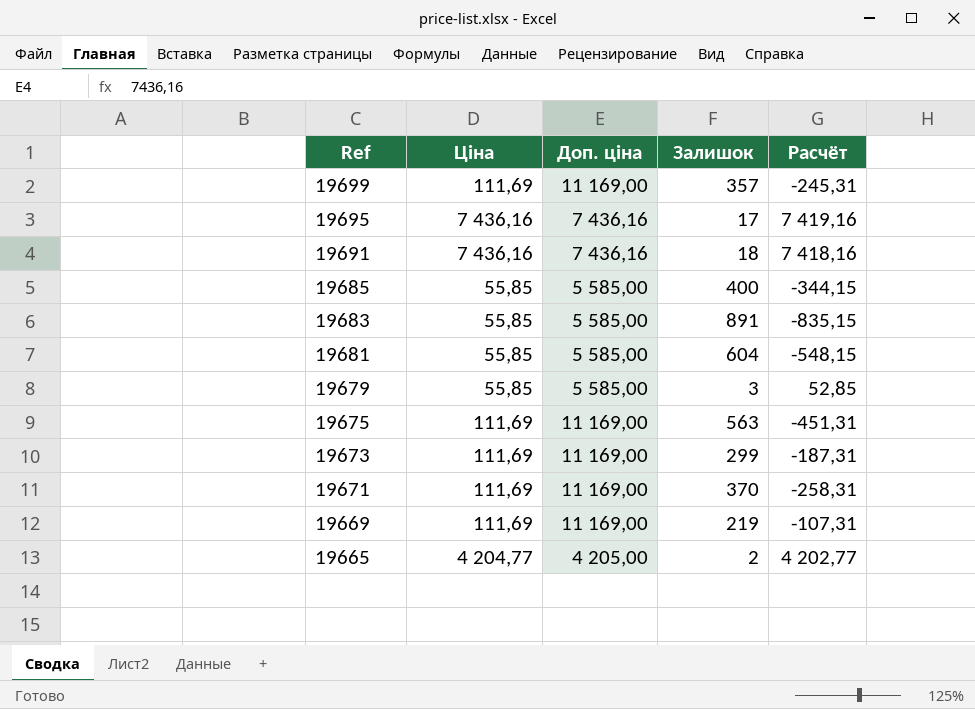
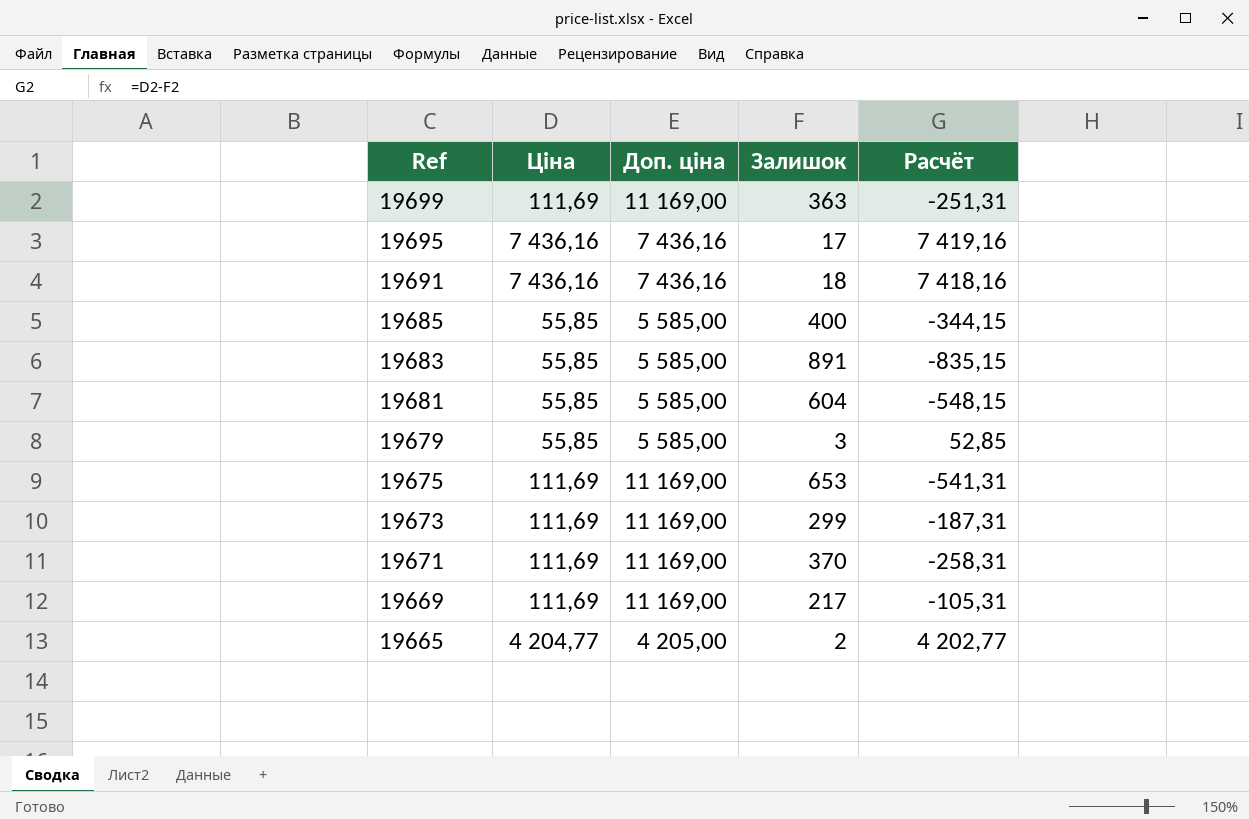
19699 | Залишок: 357 -> 363
19699 | Расчёт: -245,31 -> -251,31
19675 | Залишок: 563 -> 653
19675 | Расчёт: -451,31 -> -541,31
19669 | Залишок: 219 -> 217
19669 | Расчёт: -107,31 -> -105,31

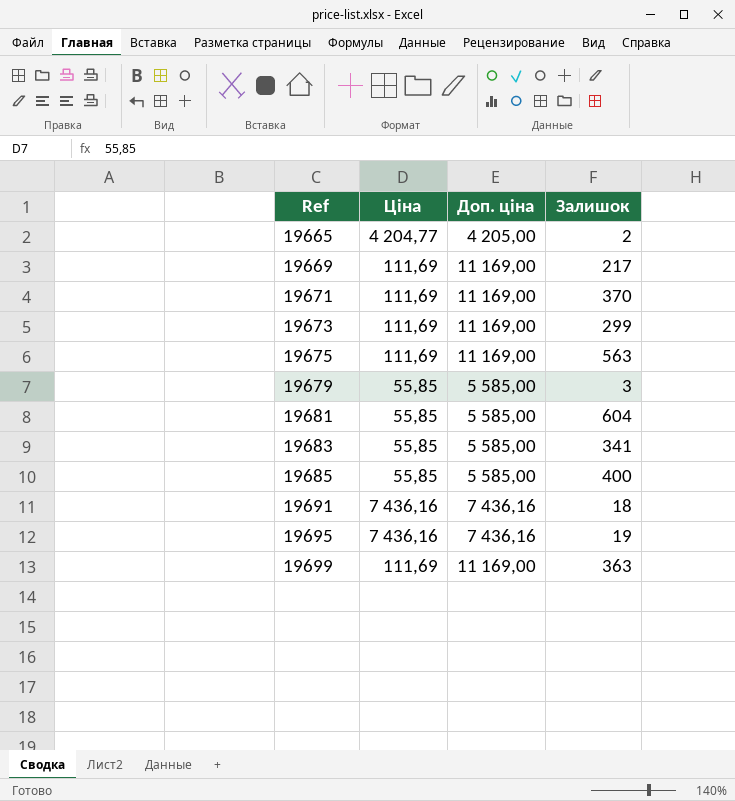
row order: Ref descending -> Ref ascending
column Расчёт | formula: [Ціна] - [Залишок] -> none
19675 | Залишок: 653 -> 563
19683 | Залишок: 891 -> 341
19695 | Залишок: 17 -> 19

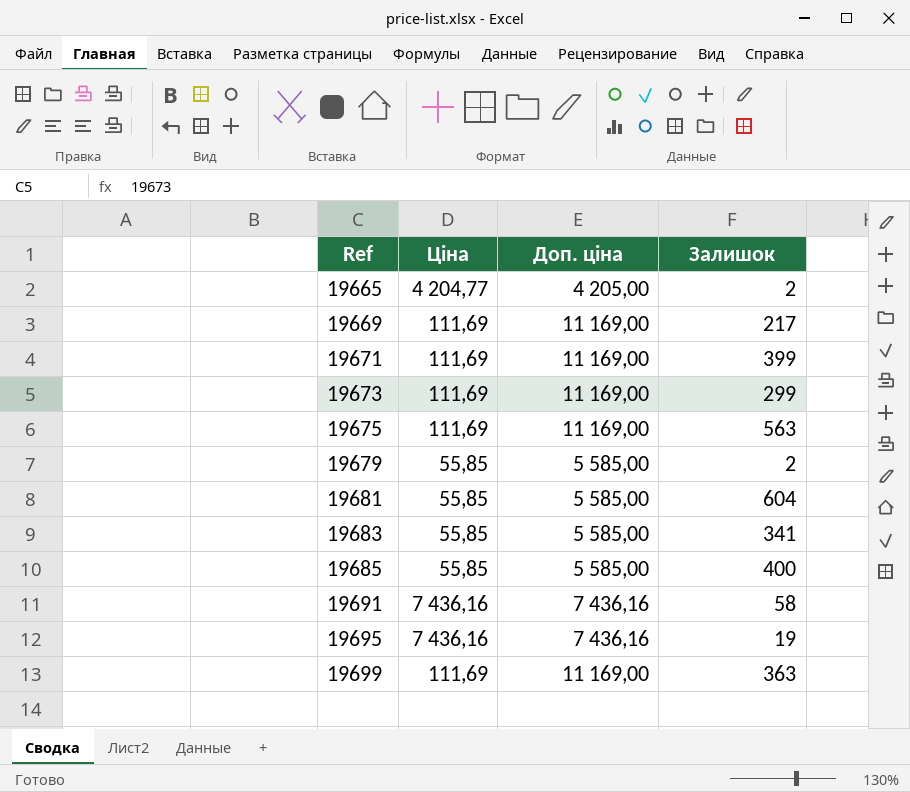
19671 | Залишок: 370 -> 399
19679 | Залишок: 3 -> 2
19691 | Залишок: 18 -> 58

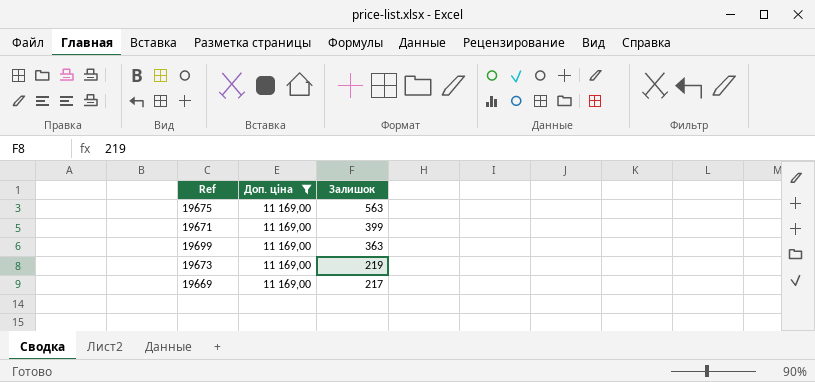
filter: none -> Доп. ціна = 11 169,00
row order: Ref ascending -> Залишок descending
column Ціна | position: 2 -> none
19673 | Залишок: 299 -> 219

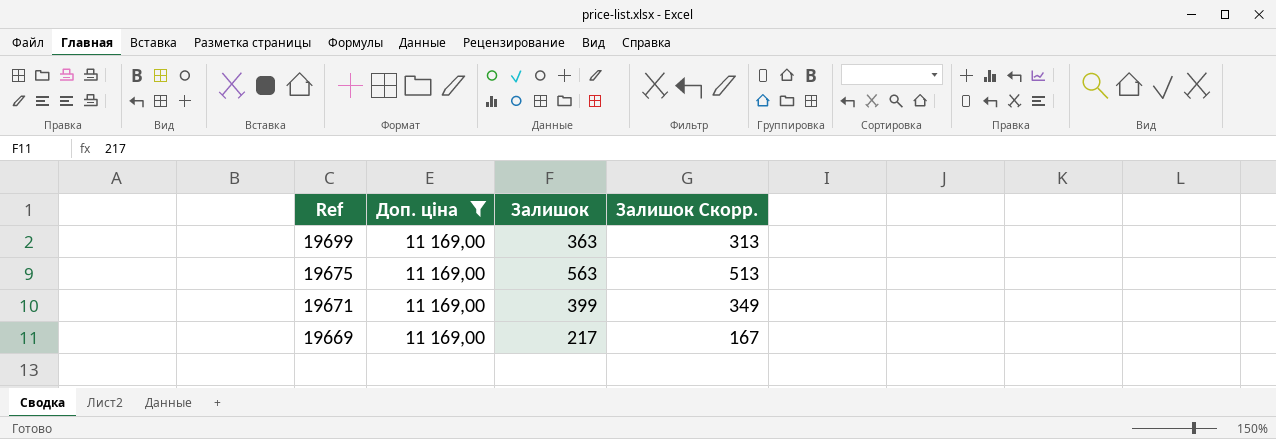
row order: Залишок descending -> Ref descending
column Залишок Скорр. | formula: none -> [Залишок] - 50
row 19673: 11 169,00 | 219 -> none

